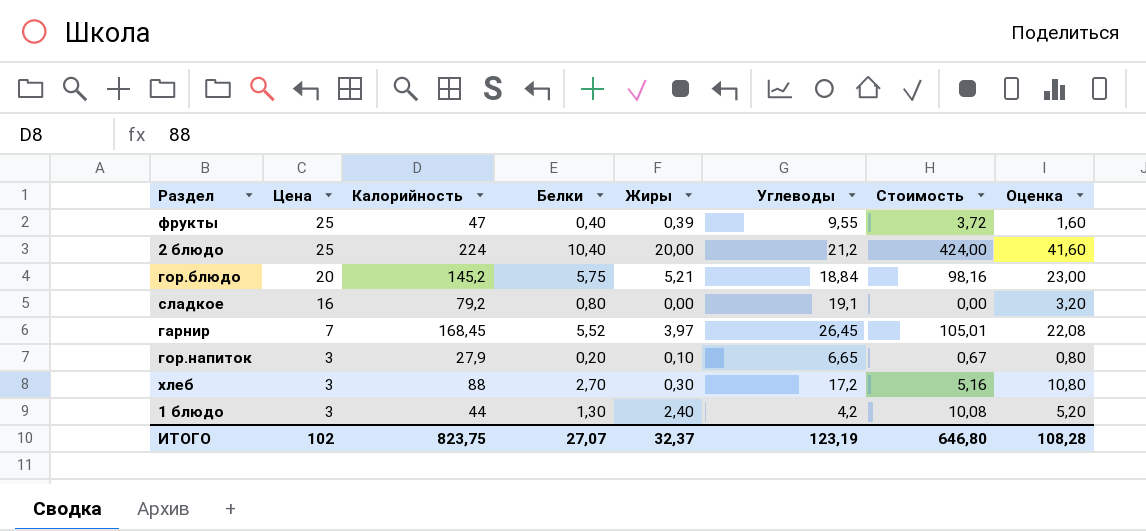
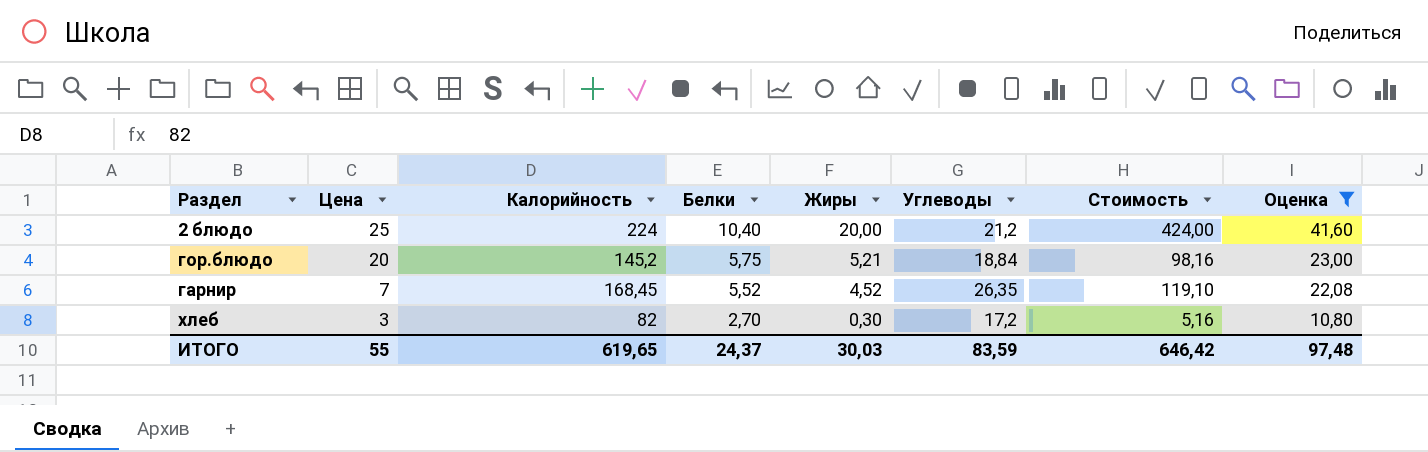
filter: none -> Оценка >= 10,80
гарнир | Жиры: 3,97 -> 4,52
гарнир | Углеводы: 26,45 -> 26,35
гарнир | Стоимость: 105,01 -> 119,10
хлеб | Калорийность: 88 -> 82
ИТОГО | Цена: 102 -> 55
ИТОГО | Калорийность: 823,75 -> 619,65
ИТОГО | Белки: 27,07 -> 24,37
ИТОГО | Жиры: 32,37 -> 30,03
ИТОГО | Углеводы: 123,19 -> 83,59
ИТОГО | Стоимость: 646,80 -> 646,42
ИТОГО | Оценка: 108,28 -> 97,48

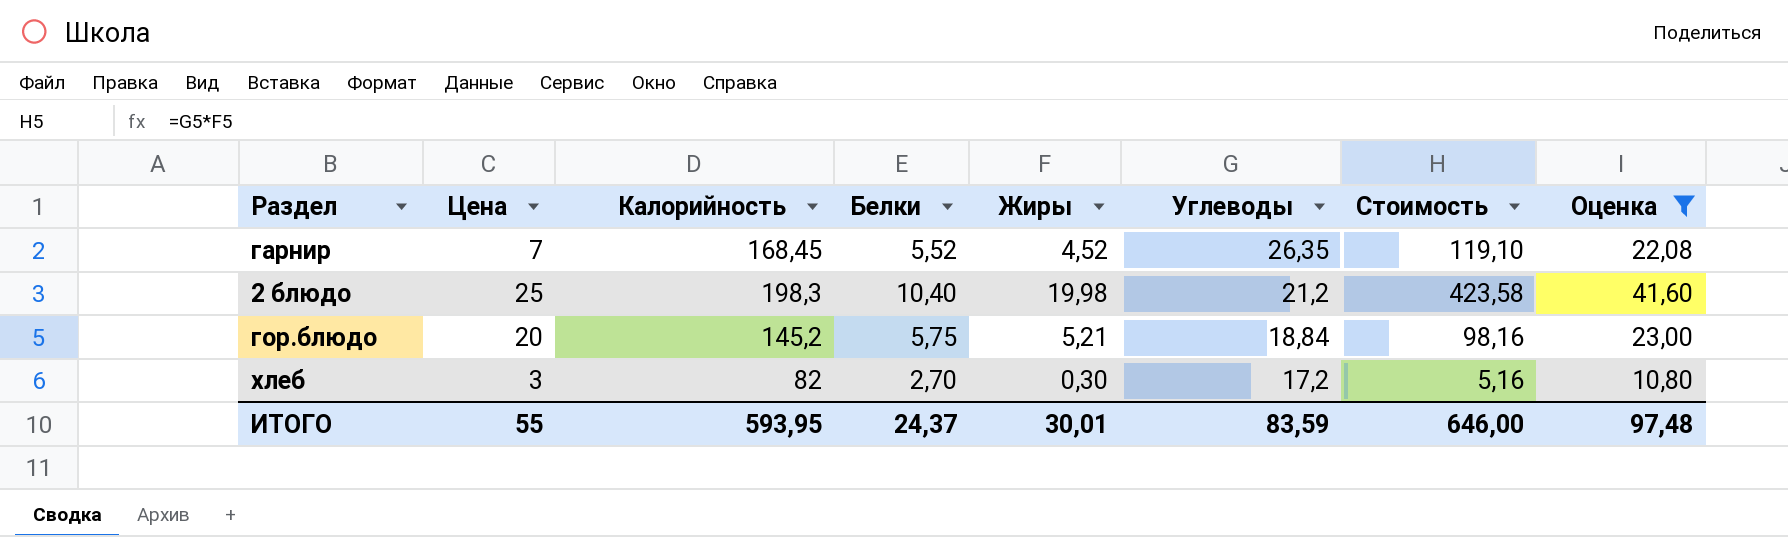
row order: Цена descending -> Углеводы descending
2 блюдо | Калорийность: 224 -> 198,3
2 блюдо | Жиры: 20,00 -> 19,98
2 блюдо | Стоимость: 424,00 -> 423,58
ИТОГО | Калорийность: 619,65 -> 593,95
ИТОГО | Жиры: 30,03 -> 30,01
ИТОГО | Стоимость: 646,42 -> 646,00

